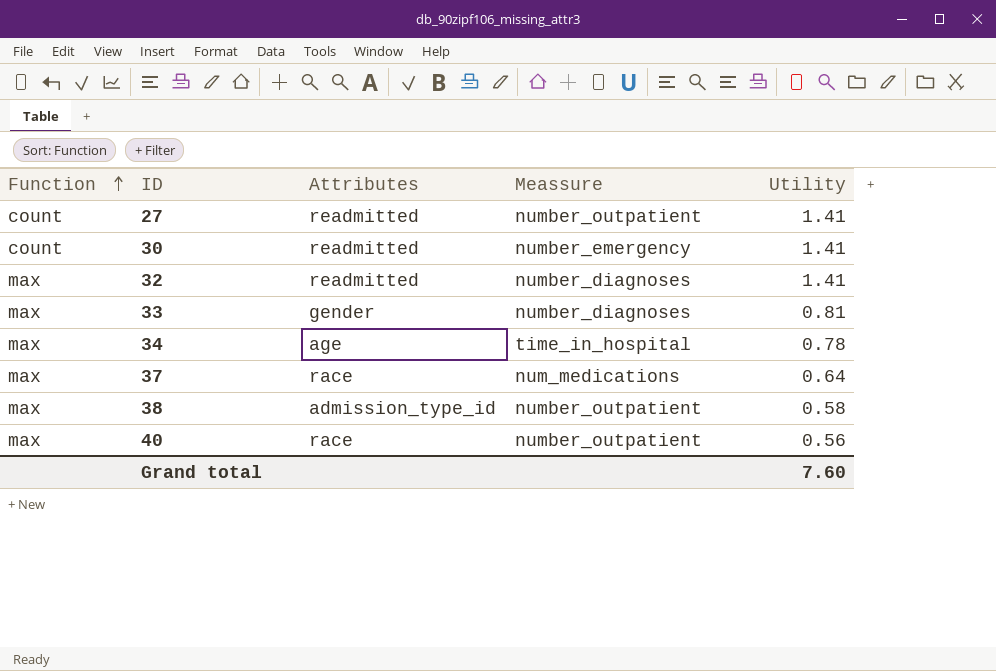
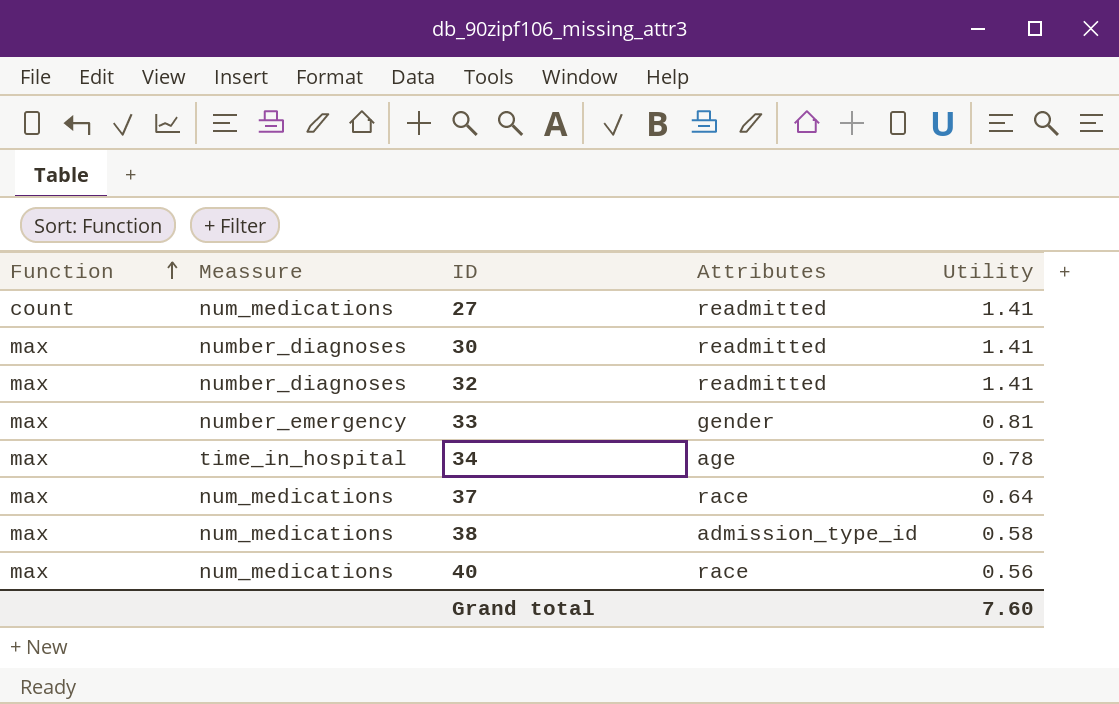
column Meassure | position: 4 -> 2
27 | Meassure: number_outpatient -> num_medications
30 | Function: count -> max
30 | Meassure: number_emergency -> number_diagnoses
33 | Meassure: number_diagnoses -> number_emergency
38 | Meassure: number_outpatient -> num_medications
40 | Meassure: number_outpatient -> num_medications

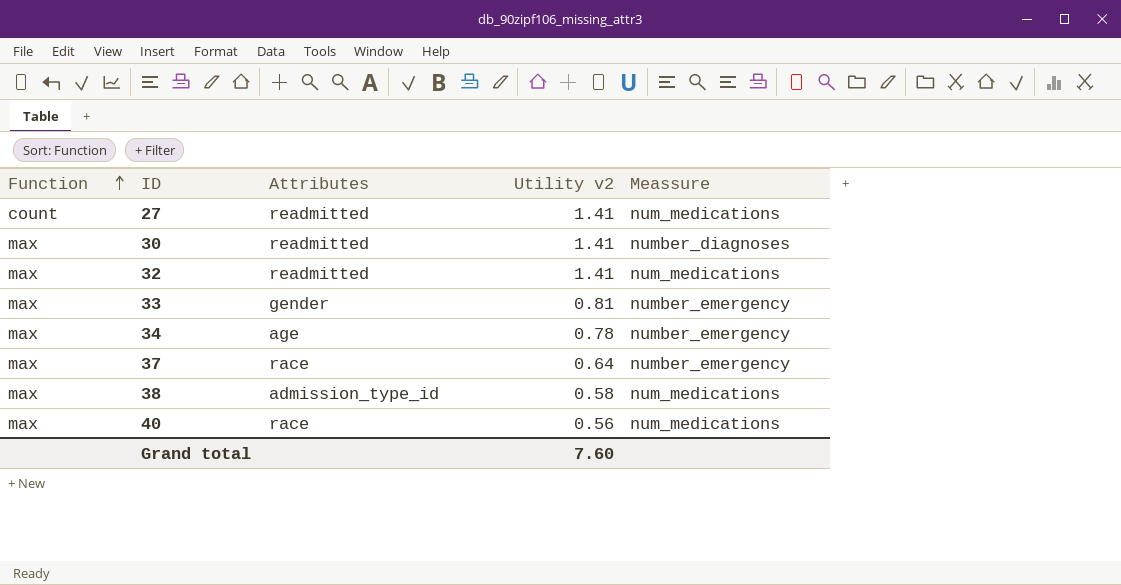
column name: Utility -> Utility v2
column Meassure | position: 2 -> 5
32 | Meassure: number_diagnoses -> num_medications
34 | Meassure: time_in_hospital -> number_emergency
37 | Meassure: num_medications -> number_emergency

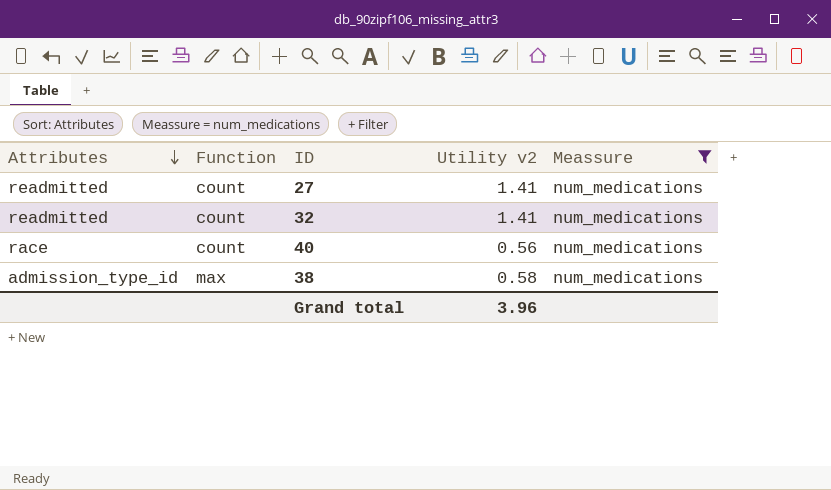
filter: none -> Meassure = num_medications
row order: Function ascending -> Attributes descending
column Attributes | position: 3 -> 1
32 | Function: max -> count
40 | Function: max -> count
Grand total | Utility v2: 7.60 -> 3.96

